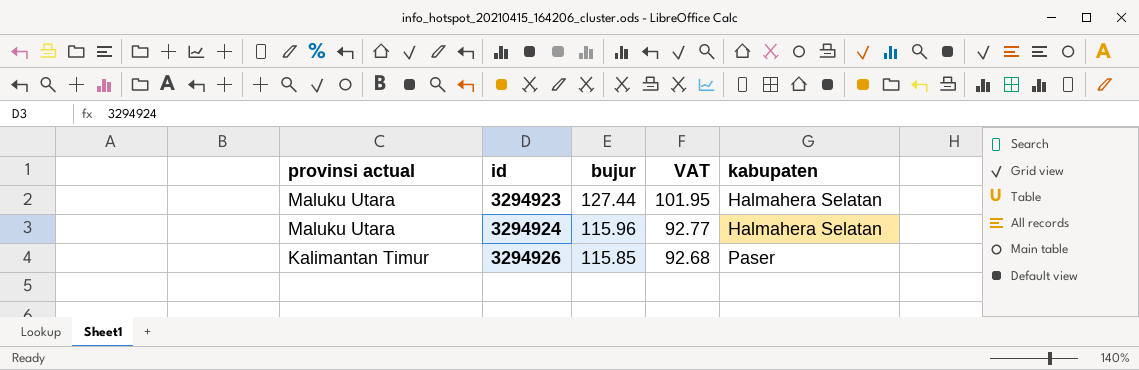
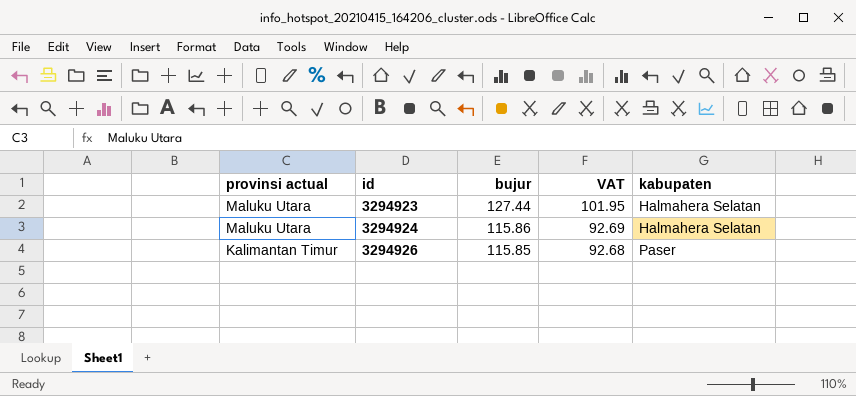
3294924 | bujur: 115.96 -> 115.86
3294924 | VAT: 92.77 -> 92.69

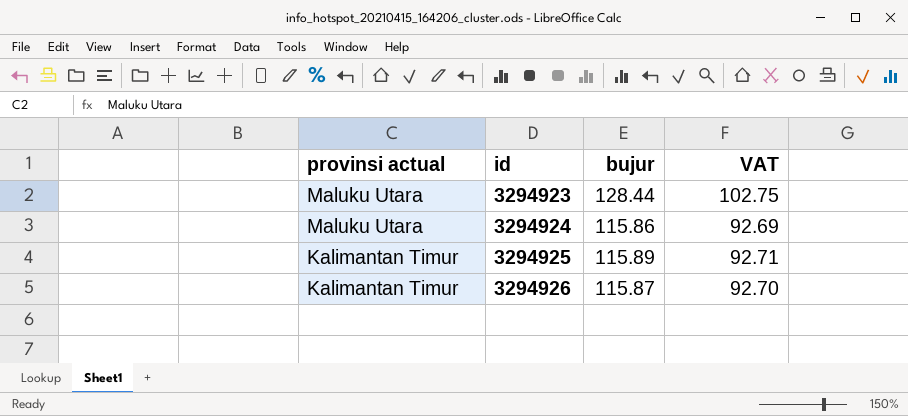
column kabupaten | position: 5 -> none
3294923 | bujur: 127.44 -> 128.44
3294923 | VAT: 101.95 -> 102.75
row 3294925: none -> Kalimantan Timur | 115.89 | 92.71
3294926 | bujur: 115.85 -> 115.87
3294926 | VAT: 92.68 -> 92.70

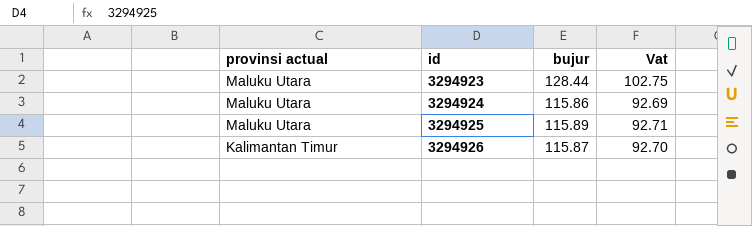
column name: VAT -> Vat
3294925 | provinsi actual: Kalimantan Timur -> Maluku Utara

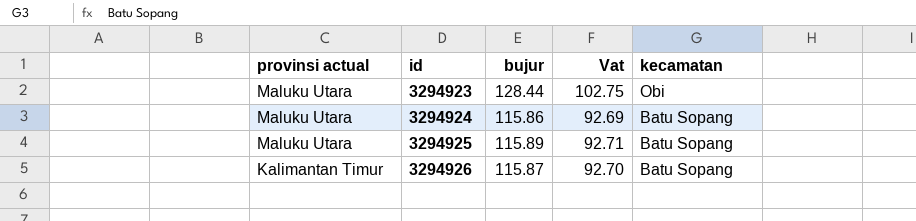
column kecamatan | position: none -> 5

